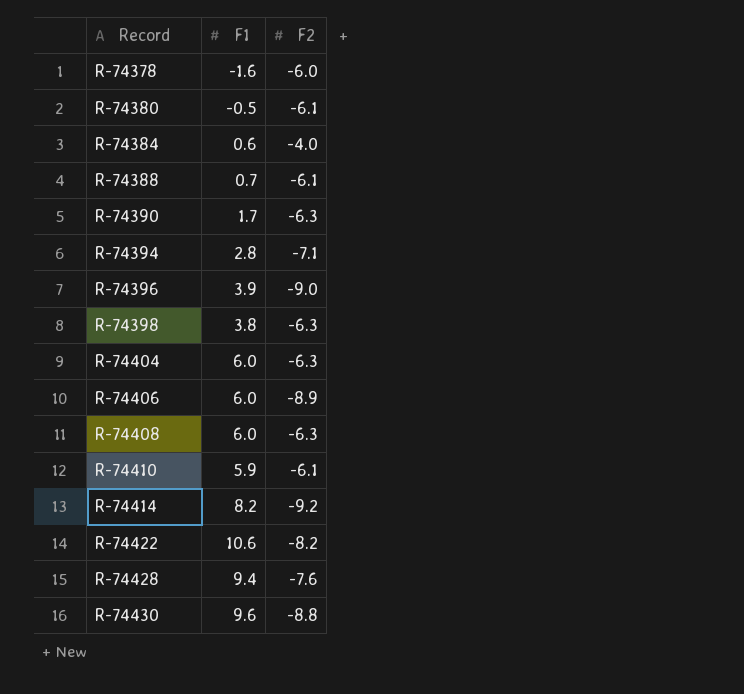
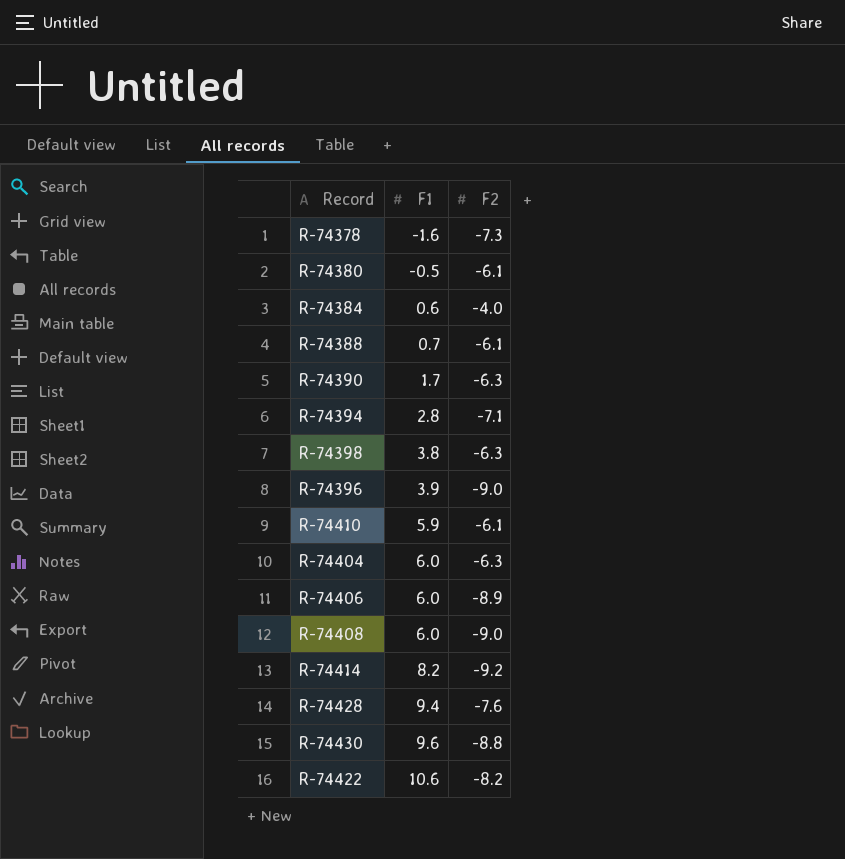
row order: Record ascending -> F1 ascending
R-74378 | F2: -6.0 -> -7.3
R-74408 | F2: -6.3 -> -9.0

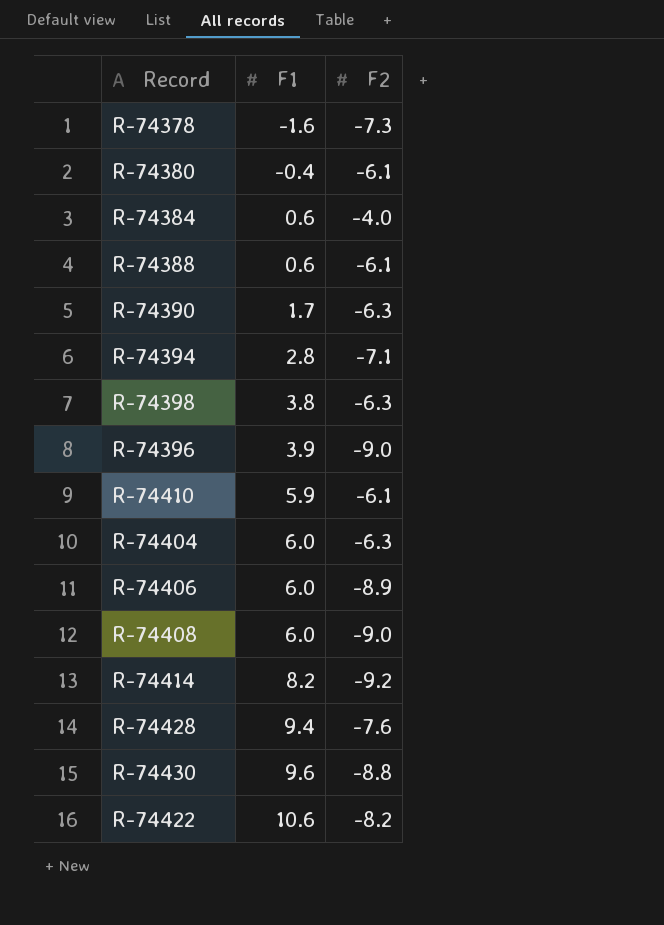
R-74380 | F1: -0.5 -> -0.4
R-74388 | F1: 0.7 -> 0.6

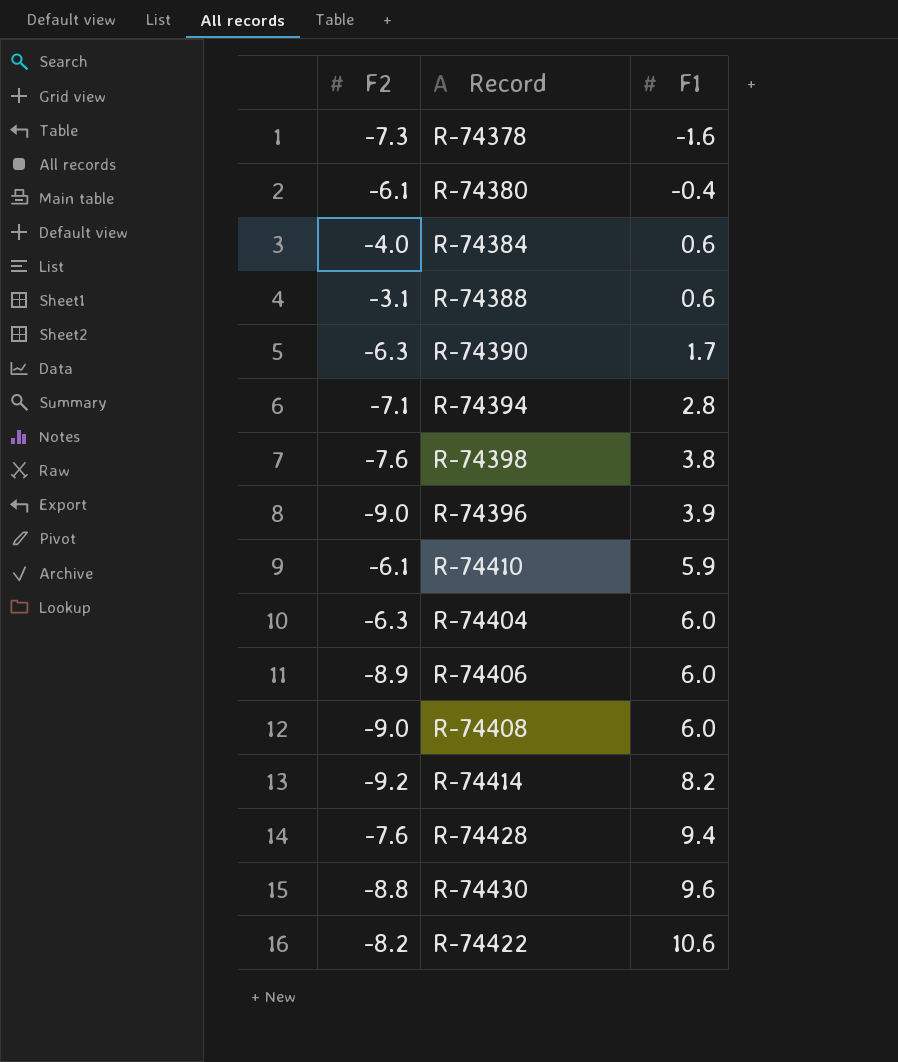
column F2 | position: 3 -> 1
R-74388 | F2: -6.1 -> -3.1
R-74398 | F2: -6.3 -> -7.6

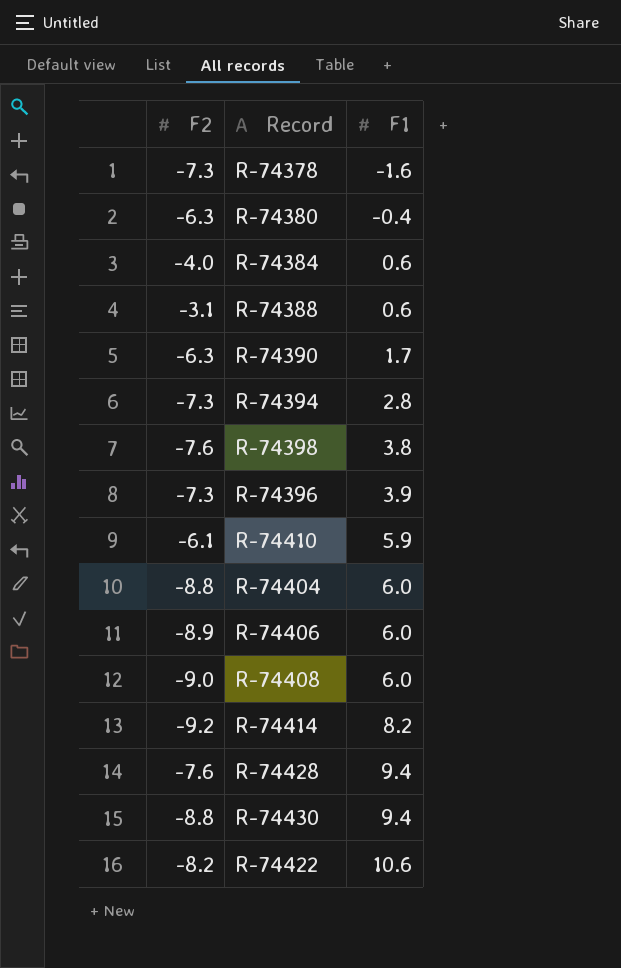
R-74380 | F2: -6.1 -> -6.3
R-74394 | F2: -7.1 -> -7.3
R-74396 | F2: -9.0 -> -7.3
R-74404 | F2: -6.3 -> -8.8
R-74430 | F1: 9.6 -> 9.4

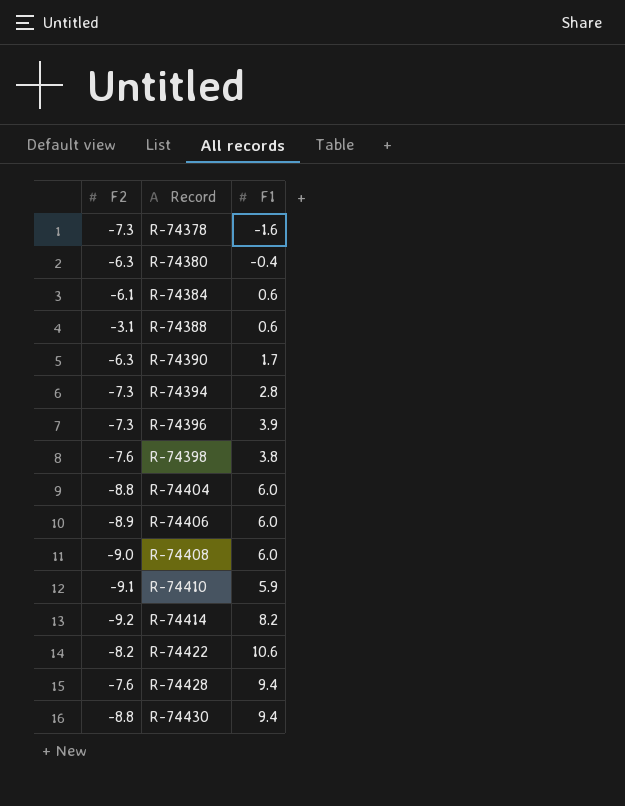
row order: F1 ascending -> Record ascending
R-74384 | F2: -4.0 -> -6.1
R-74410 | F2: -6.1 -> -9.1

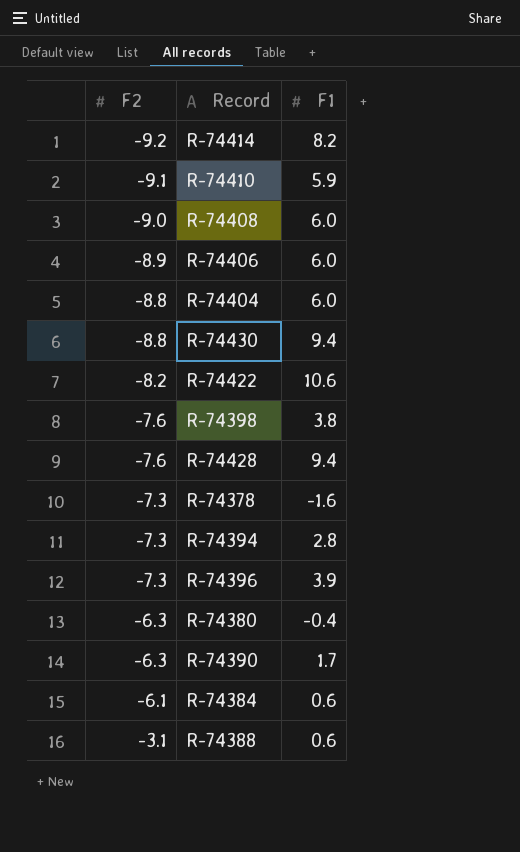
row order: Record ascending -> F2 ascending

